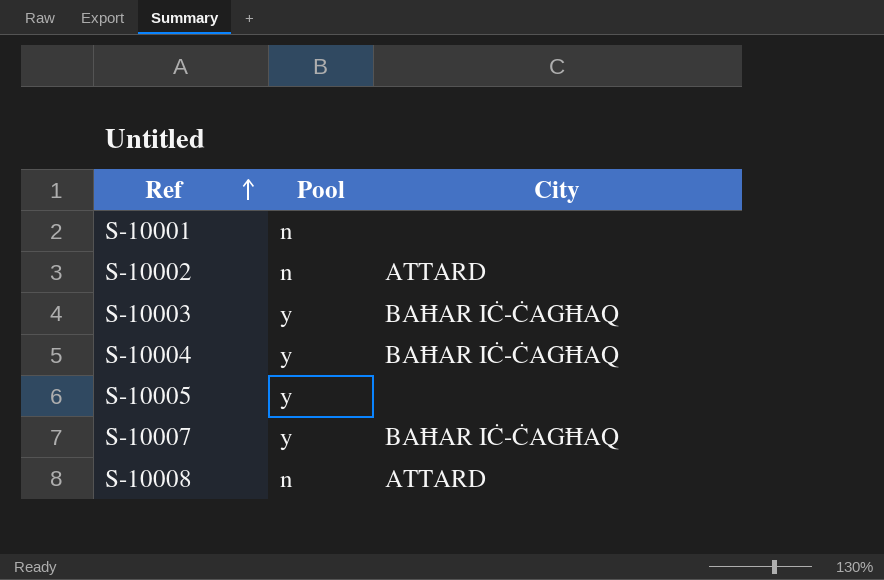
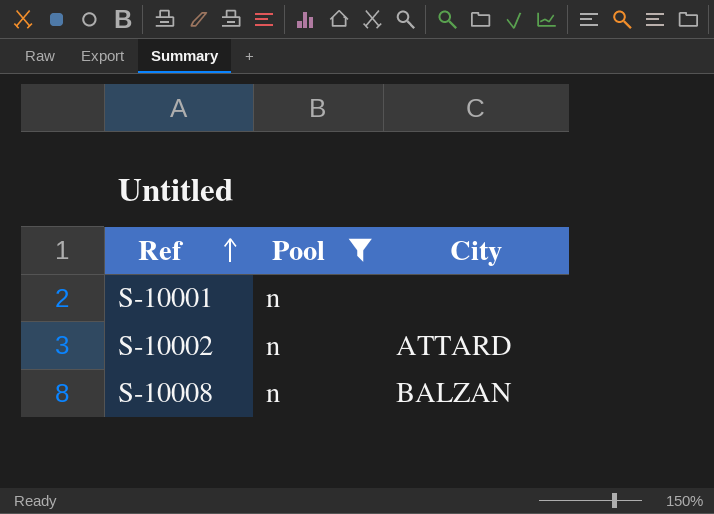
filter: none -> Pool = n
S-10008 | City: ATTARD -> BALZAN

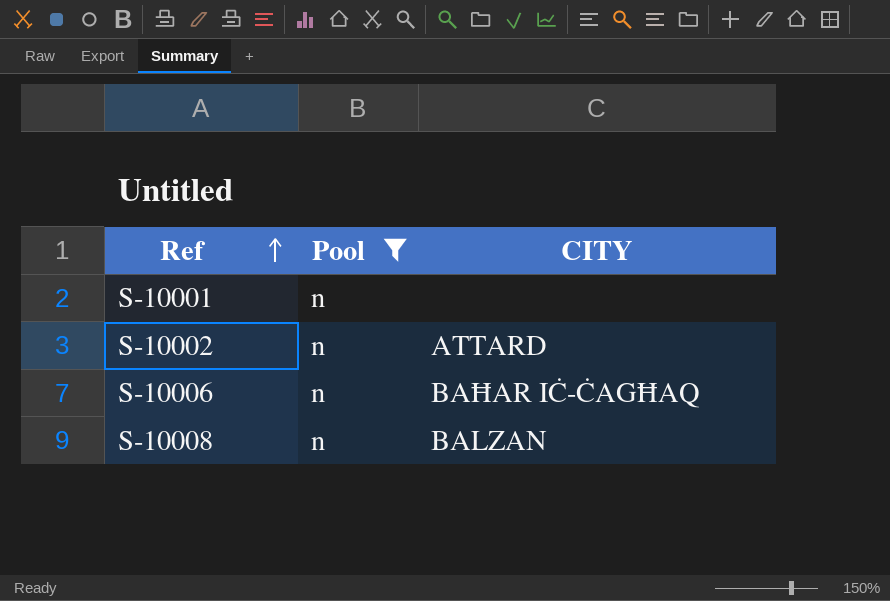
column name: City -> CITY
row S-10006: none -> n | BAĦAR IĊ-ĊAGĦAQ

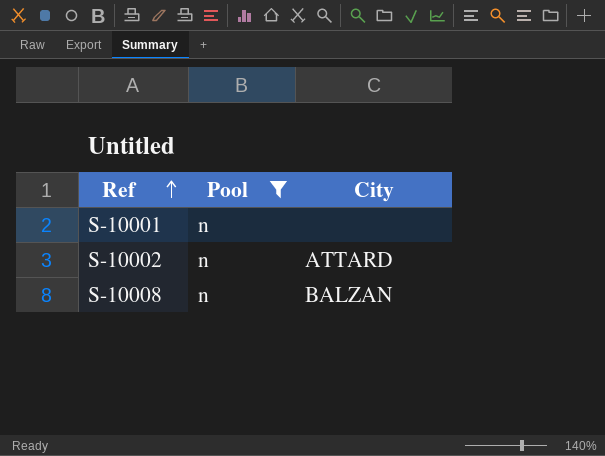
column name: CITY -> City
row S-10006: n | BAĦAR IĊ-ĊAGĦAQ -> none

